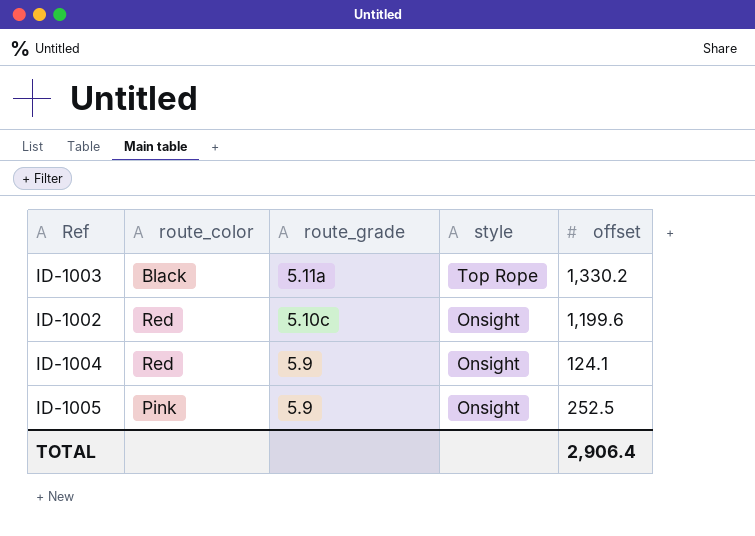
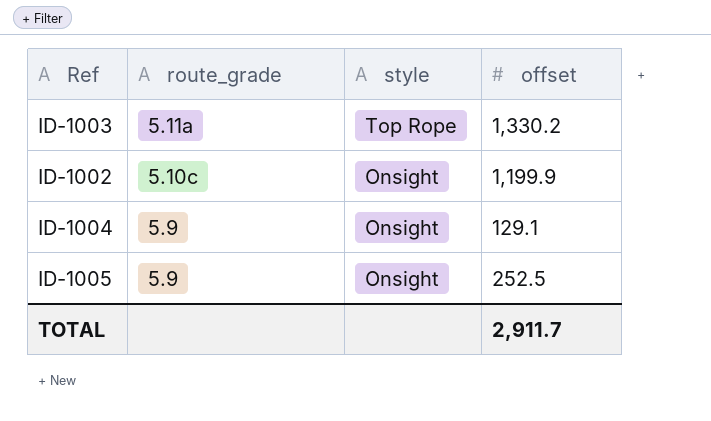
column route_color | position: 2 -> none
ID-1002 | offset: 1,199.6 -> 1,199.9
ID-1004 | offset: 124.1 -> 129.1
TOTAL | offset: 2,906.4 -> 2,911.7

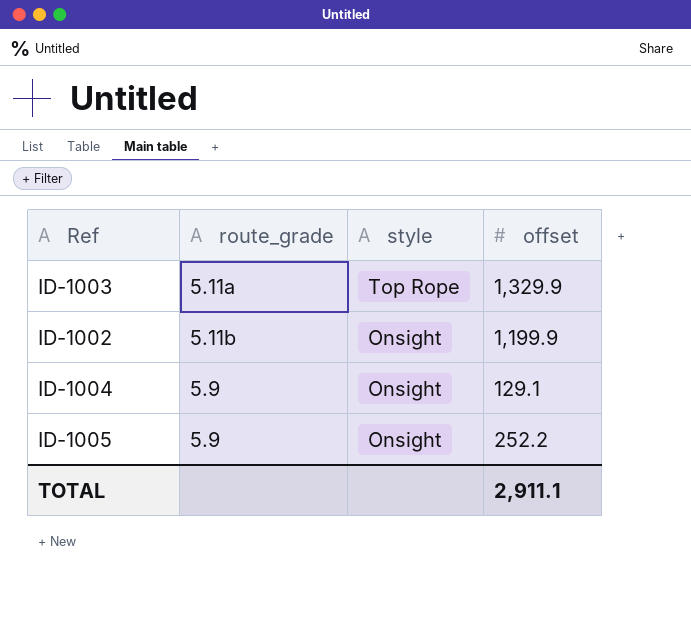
ID-1003 | offset: 1,330.2 -> 1,329.9
ID-1002 | route_grade: 5.10c -> 5.11b
ID-1005 | offset: 252.5 -> 252.2
TOTAL | offset: 2,911.7 -> 2,911.1

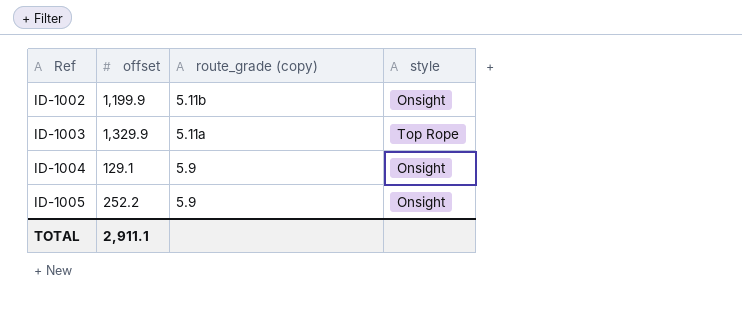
row order: style descending -> Ref ascending
column offset | position: 4 -> 2
column name: route_grade -> route_grade (copy)

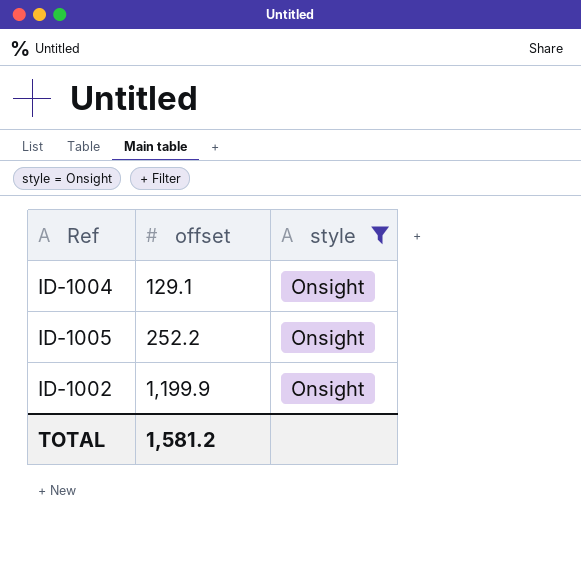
filter: none -> style = Onsight
row order: Ref ascending -> offset ascending
column route_grade (copy) | position: 3 -> none
TOTAL | offset: 2,911.1 -> 1,581.2

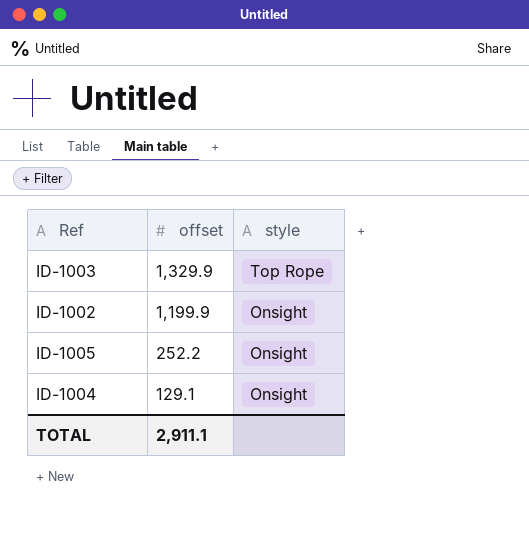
filter: style = Onsight -> none
row order: offset ascending -> offset descending
TOTAL | offset: 1,581.2 -> 2,911.1

